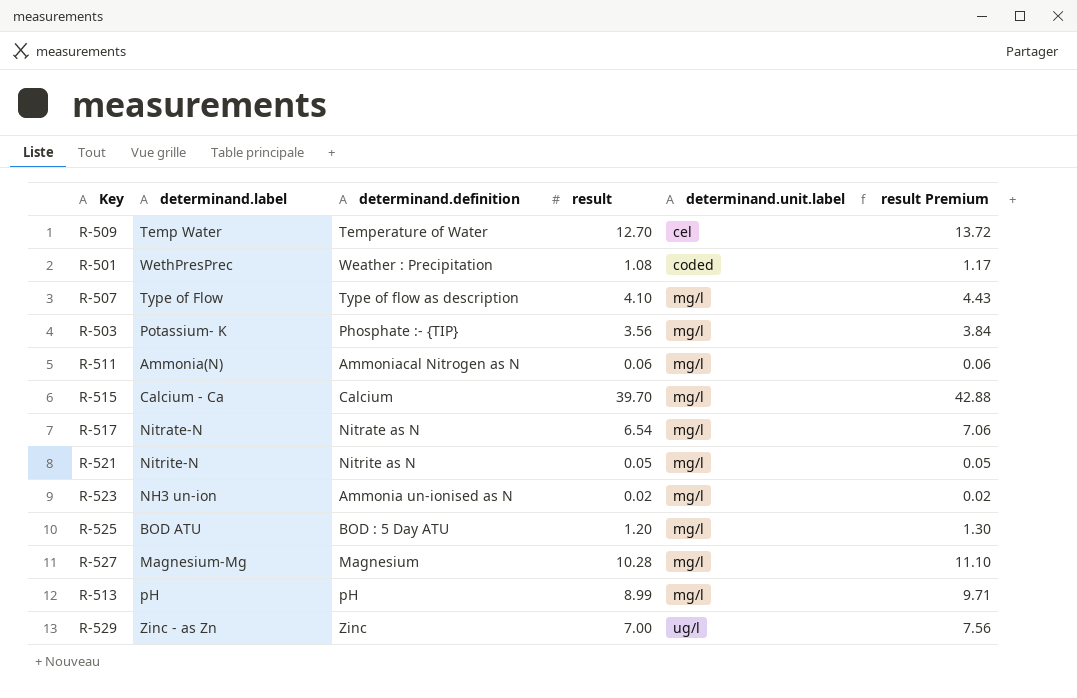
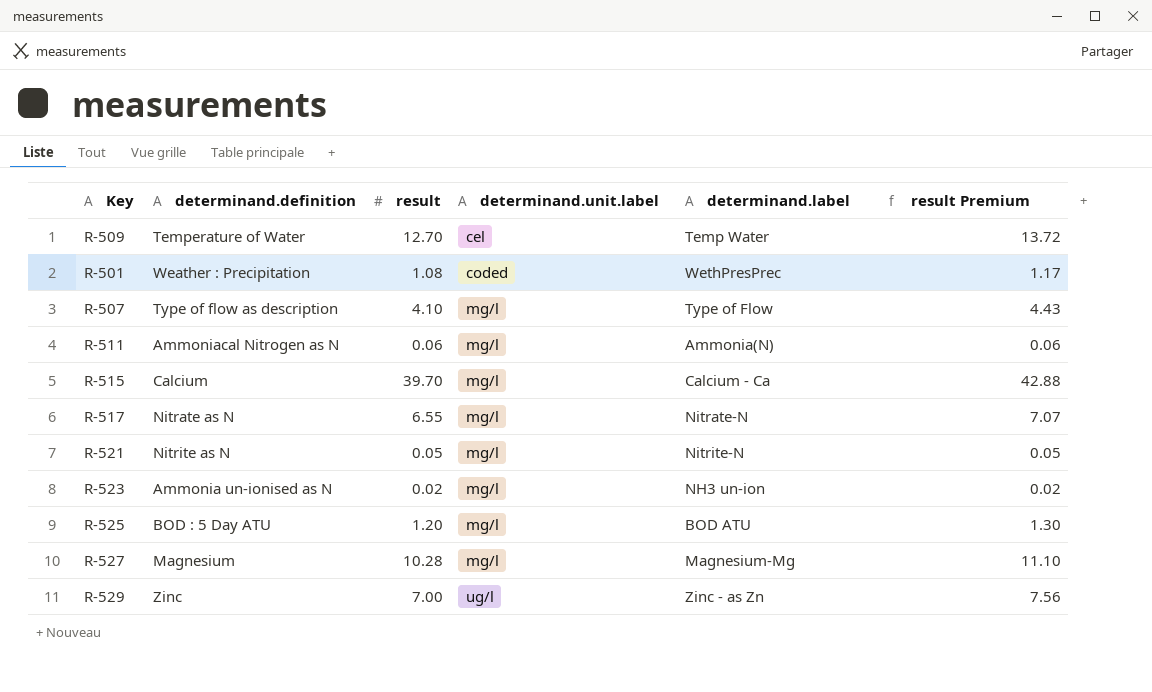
column determinand.label | position: 2 -> 5
row R-503: Potassium- K | Phosphate :- {TIP} | 3.56 | mg/l | 3.84 -> none
row R-513: pH | pH | 8.99 | mg/l | 9.71 -> none
R-517 | result: 6.54 -> 6.55
R-517 | result Premium: 7.06 -> 7.07

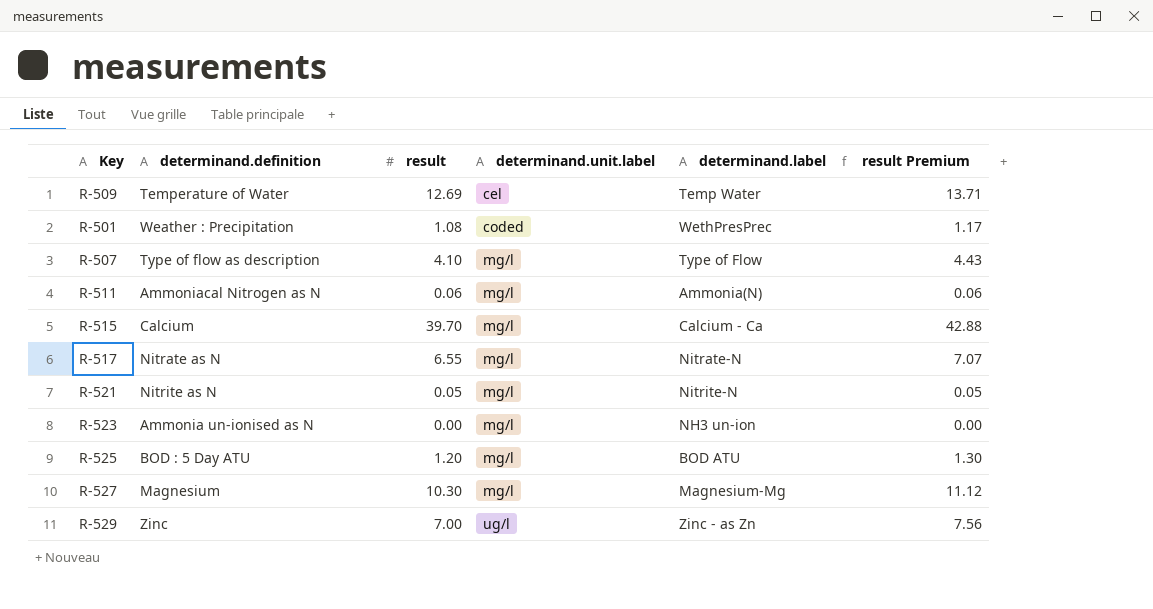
R-509 | result: 12.70 -> 12.69
R-509 | result Premium: 13.72 -> 13.71
R-523 | result: 0.02 -> 0.00
R-523 | result Premium: 0.02 -> 0.00
R-527 | result: 10.28 -> 10.30
R-527 | result Premium: 11.10 -> 11.12

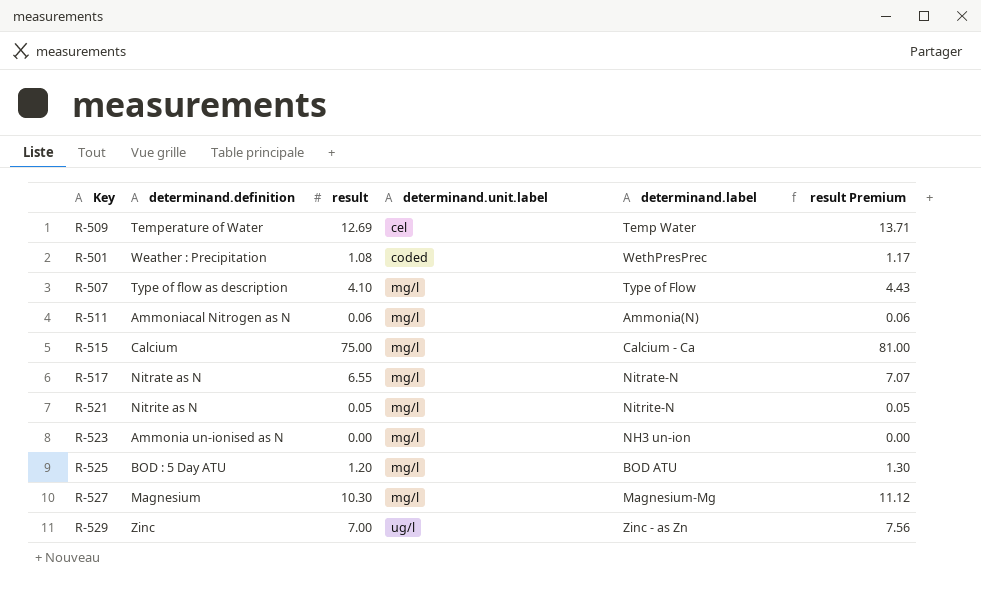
R-515 | result: 39.70 -> 75.00
R-515 | result Premium: 42.88 -> 81.00

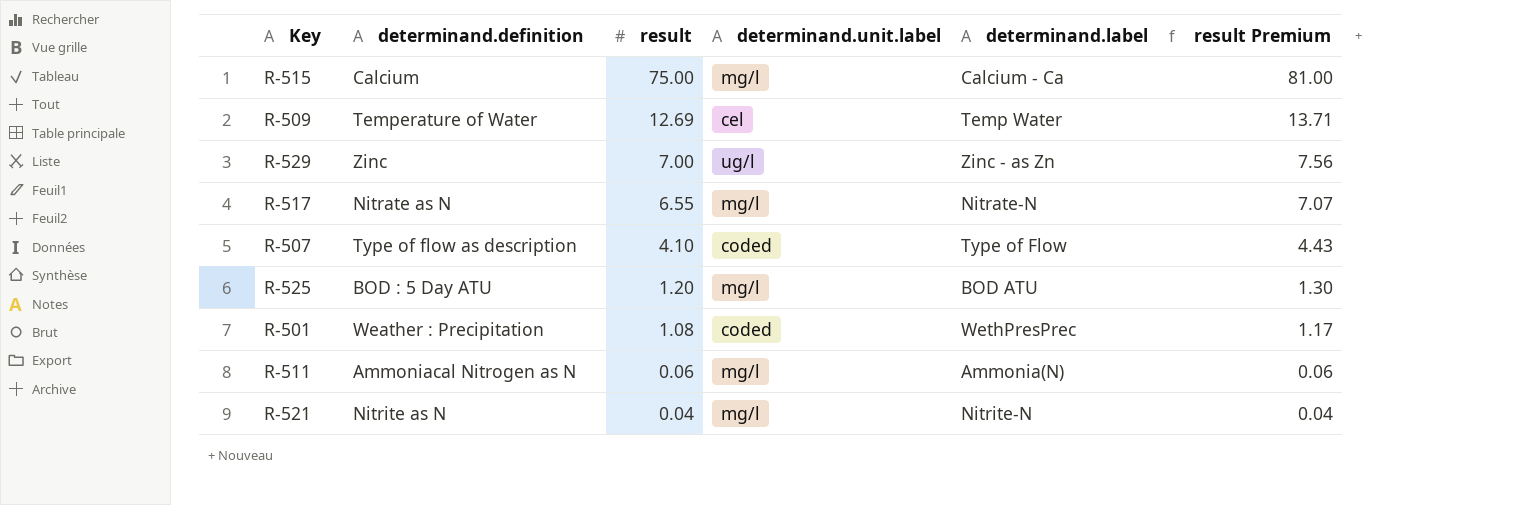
row order: determinand.unit.label ascending -> result descending
row R-523: Ammonia un-ionised as N | 0.00 | mg/l | NH3 un-ion | 0.00 -> none
row R-527: Magnesium | 10.30 | mg/l | Magnesium-Mg | 11.12 -> none
R-507 | determinand.unit.label: mg/l -> coded
R-521 | result: 0.05 -> 0.04
R-521 | result Premium: 0.05 -> 0.04

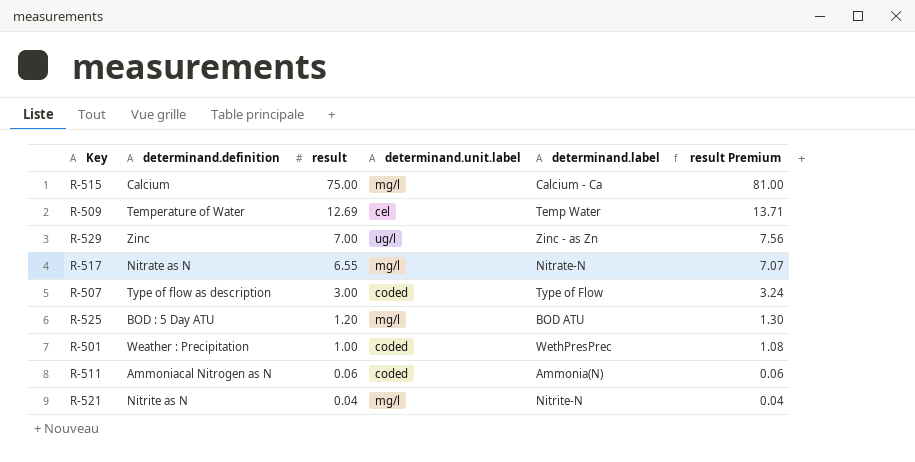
R-507 | result: 4.10 -> 3.00
R-507 | result Premium: 4.43 -> 3.24
R-501 | result: 1.08 -> 1.00
R-501 | result Premium: 1.17 -> 1.08
R-511 | determinand.unit.label: mg/l -> coded

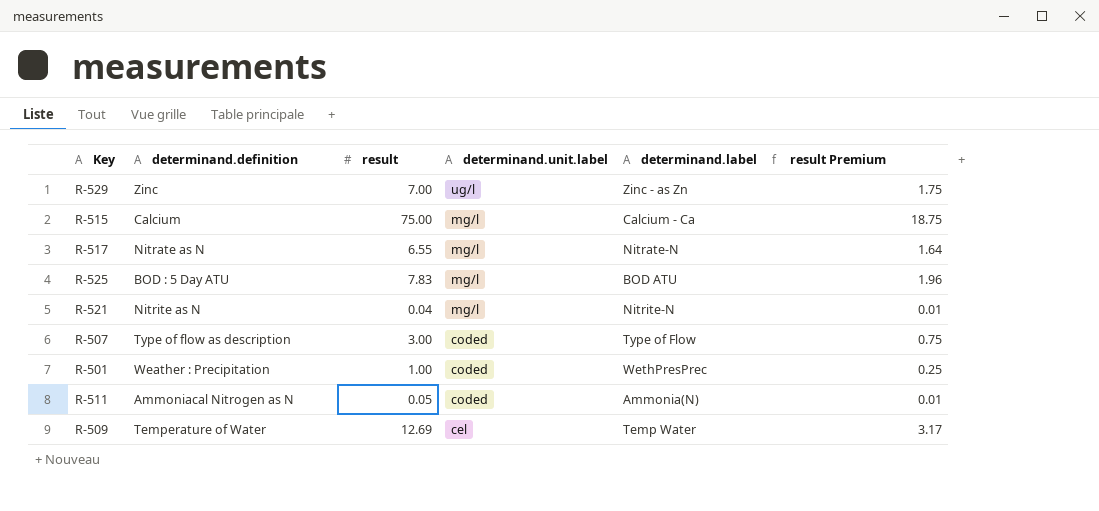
row order: result descending -> determinand.unit.label descending
column result Premium | formula: [result] * 1.08 -> [result] * 0.25
R-525 | result: 1.20 -> 7.83
R-511 | result: 0.06 -> 0.05

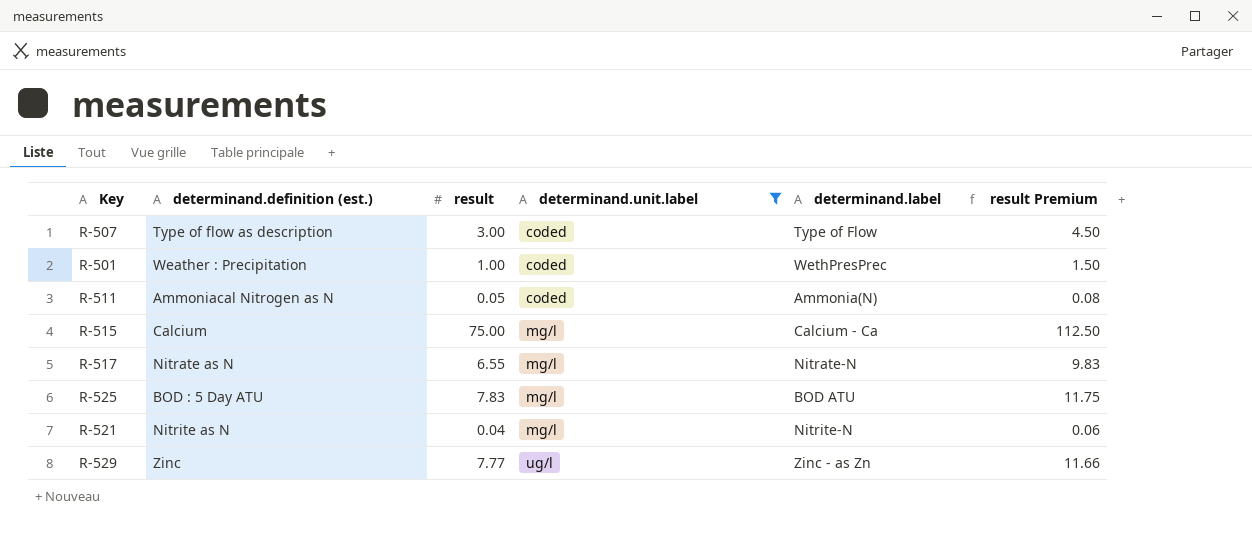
filter: none -> determinand.unit.label != cel
row order: determinand.unit.label descending -> determinand.unit.label ascending
column name: determinand.definition -> determinand.definition (est.)
column result Premium | formula: [result] * 0.25 -> [result] * 1.5
R-529 | result: 7.00 -> 7.77

